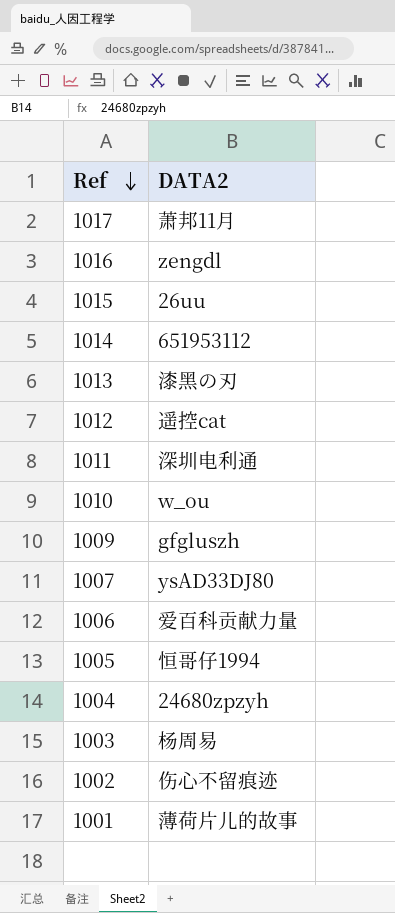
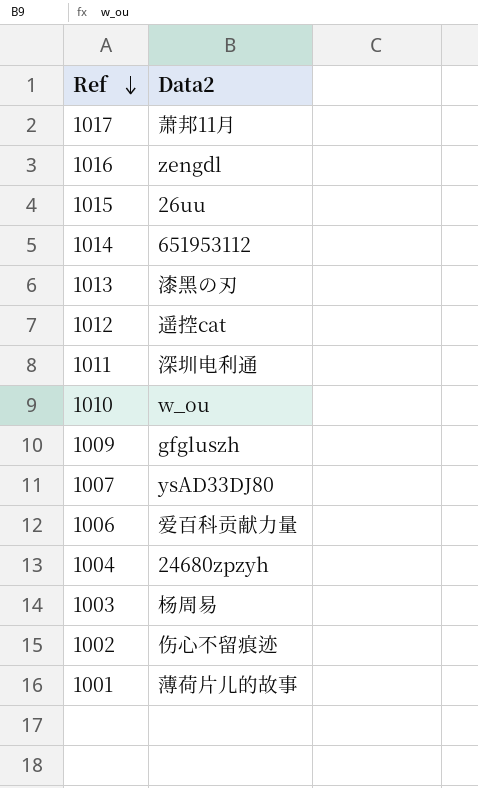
column name: DATA2 -> Data2
row 1005: 恒哥仔1994 -> none

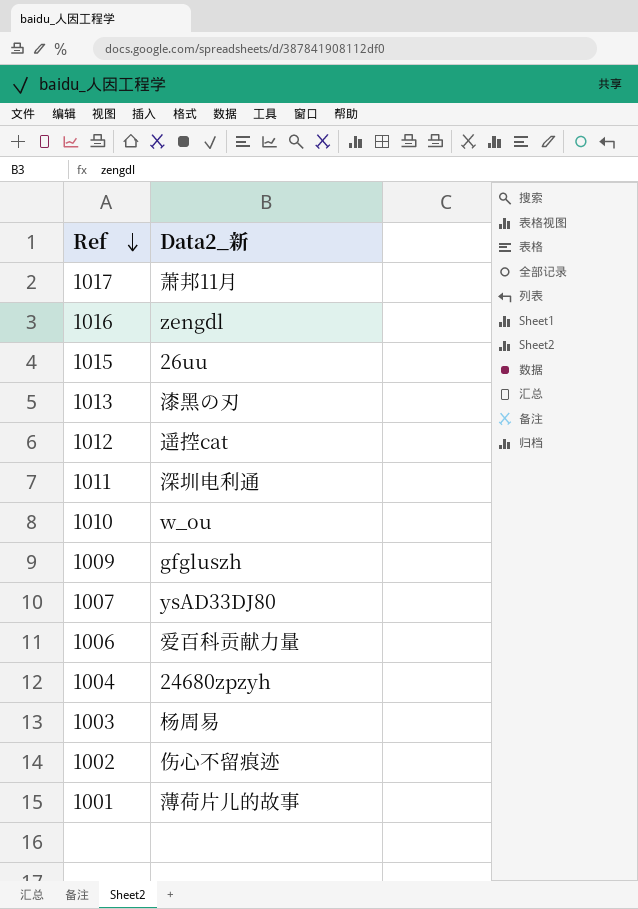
column name: Data2 -> Data2_新
row 1014: 651953112 -> none

